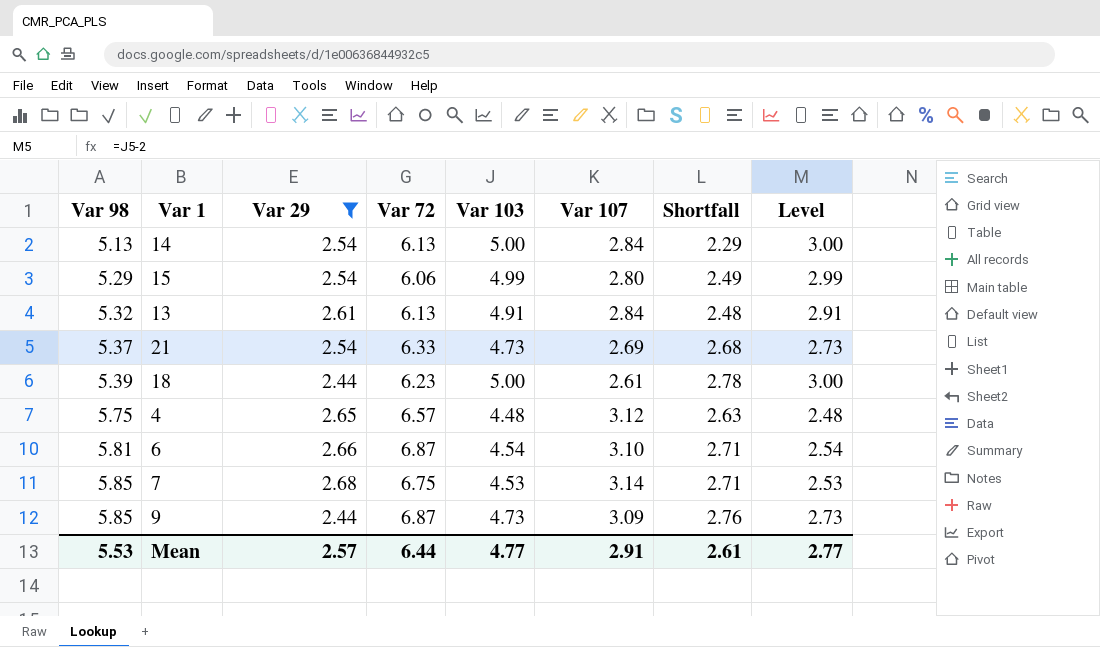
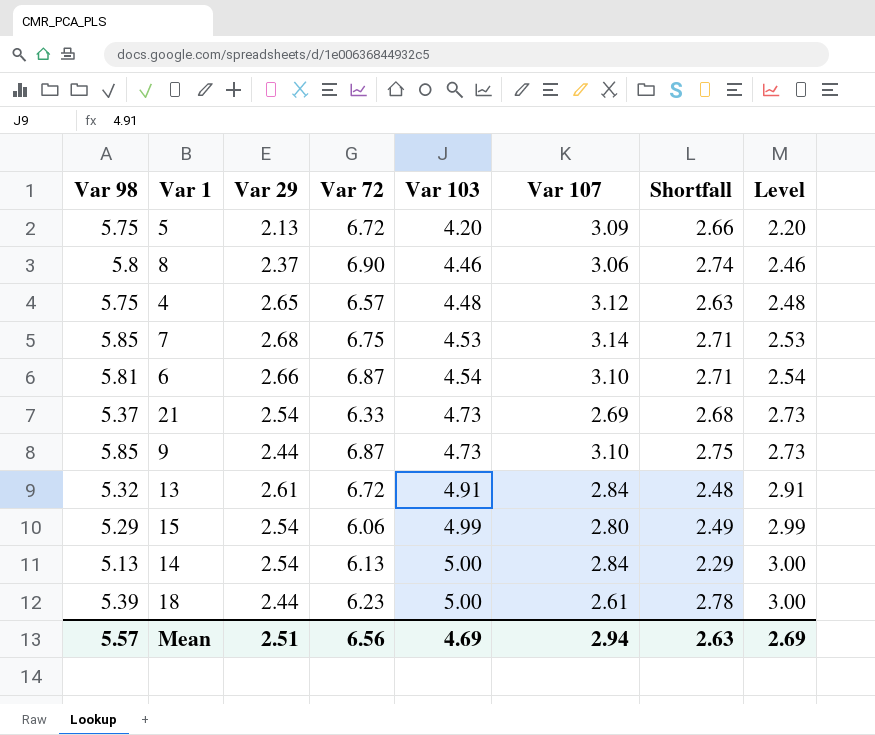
filter: Var 29 >= 2.44 -> none
row order: Var 98 ascending -> Var 103 ascending
9 | Var 107: 3.09 -> 3.10
9 | Shortfall: 2.76 -> 2.75
13 | Var 72: 6.13 -> 6.72
Mean | Var 98: 5.53 -> 5.57
Mean | Var 29: 2.57 -> 2.51
Mean | Var 72: 6.44 -> 6.56
Mean | Var 103: 4.77 -> 4.69
Mean | Var 107: 2.91 -> 2.94
Mean | Shortfall: 2.61 -> 2.63
Mean | Level: 2.77 -> 2.69

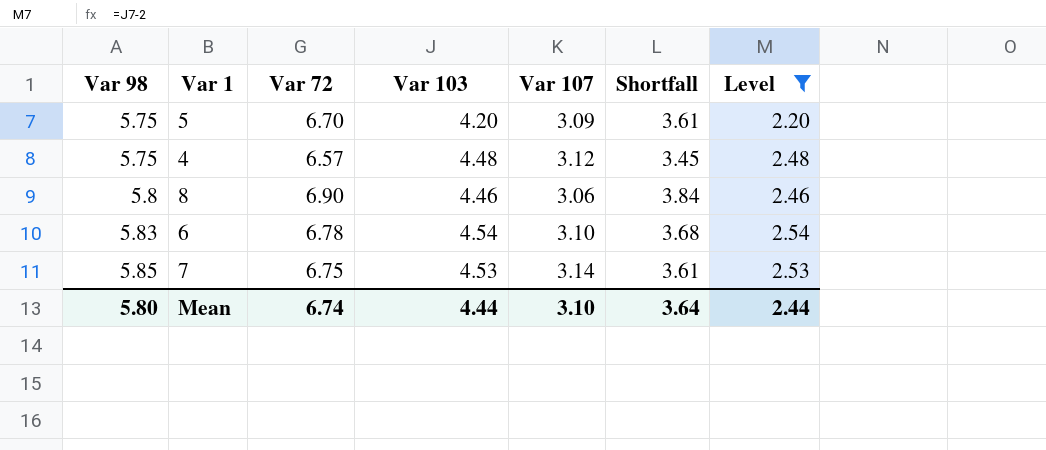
filter: none -> Level <= 2.54
row order: Var 103 ascending -> Var 98 ascending
column Var 29 | position: 3 -> none
column Shortfall | formula: [Var 98] - [Var 107] -> [Var 72] - [Var 107]
5 | Var 72: 6.72 -> 6.70
6 | Var 98: 5.81 -> 5.83
6 | Var 72: 6.87 -> 6.78
Mean | Var 98: 5.57 -> 5.80
Mean | Var 72: 6.56 -> 6.74
Mean | Var 103: 4.69 -> 4.44
Mean | Var 107: 2.94 -> 3.10
Mean | Shortfall: 2.63 -> 3.64
Mean | Level: 2.69 -> 2.44

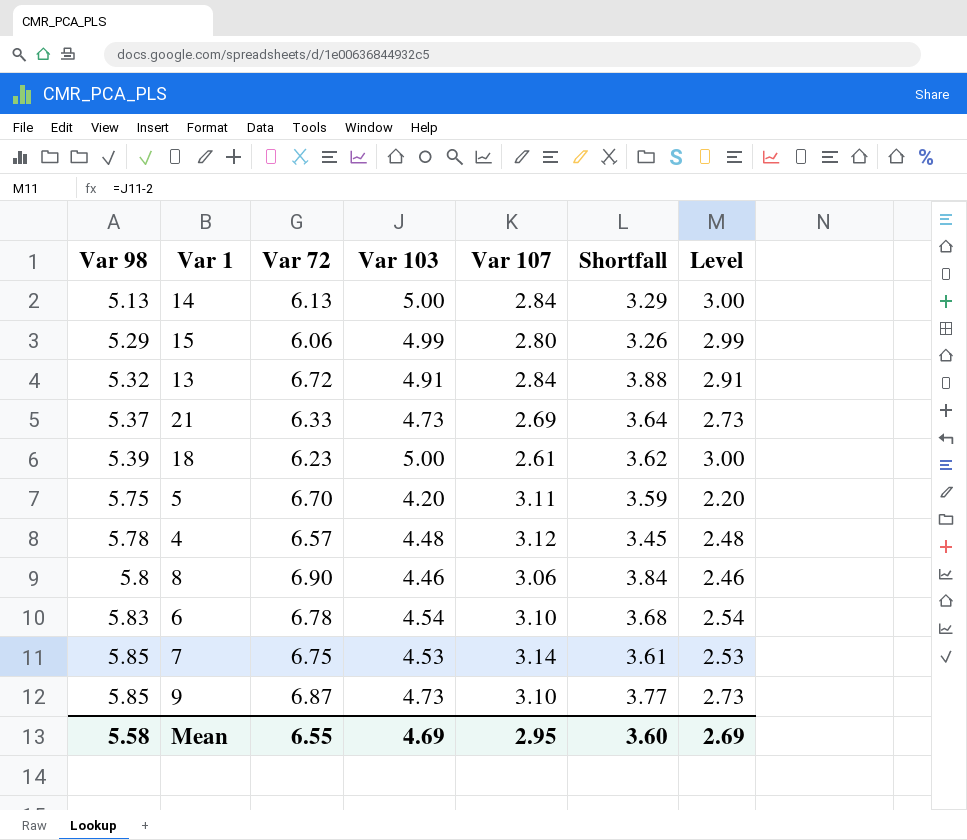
filter: Level <= 2.54 -> none
5 | Var 107: 3.09 -> 3.11
5 | Shortfall: 3.61 -> 3.59
4 | Var 98: 5.75 -> 5.78
Mean | Var 98: 5.80 -> 5.58
Mean | Var 72: 6.74 -> 6.55
Mean | Var 103: 4.44 -> 4.69
Mean | Var 107: 3.10 -> 2.95
Mean | Shortfall: 3.64 -> 3.60
Mean | Level: 2.44 -> 2.69

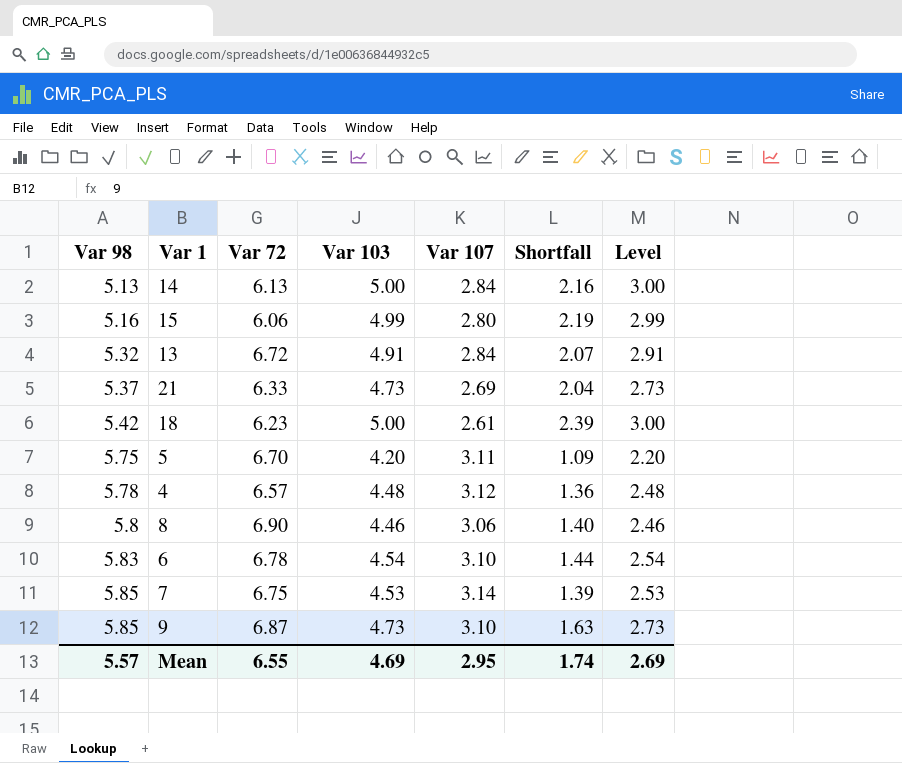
column Shortfall | formula: [Var 72] - [Var 107] -> [Var 103] - [Var 107]
15 | Var 98: 5.29 -> 5.16
18 | Var 98: 5.39 -> 5.42
Mean | Var 98: 5.58 -> 5.57
Mean | Shortfall: 3.60 -> 1.74

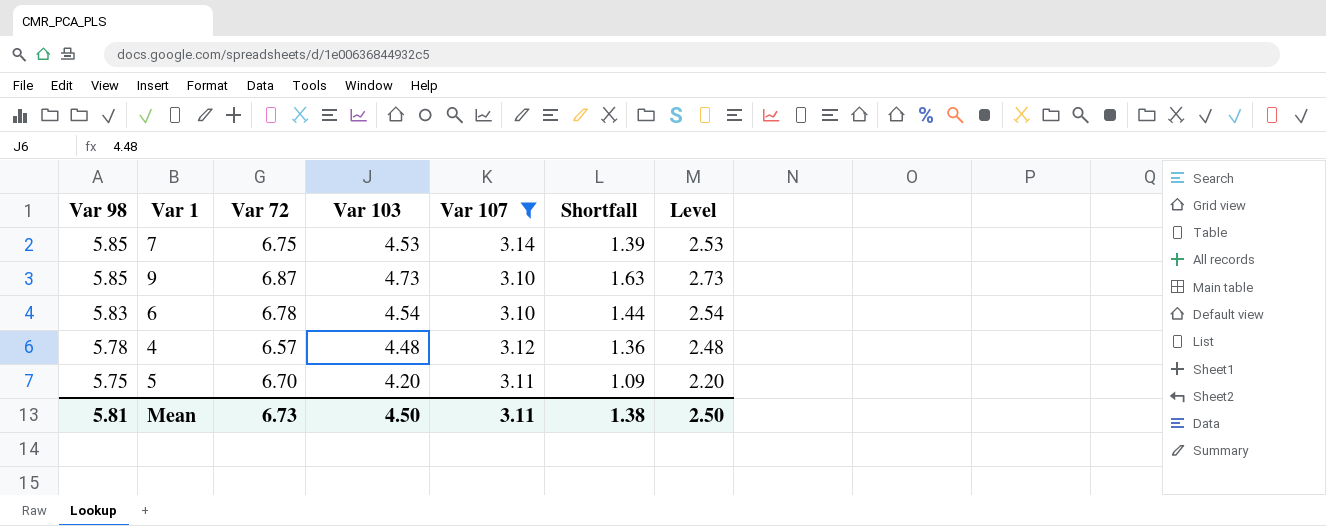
filter: none -> Var 107 >= 3.10
row order: Var 98 ascending -> Var 98 descending
Mean | Var 98: 5.57 -> 5.81
Mean | Var 72: 6.55 -> 6.73
Mean | Var 103: 4.69 -> 4.50
Mean | Var 107: 2.95 -> 3.11
Mean | Shortfall: 1.74 -> 1.38
Mean | Level: 2.69 -> 2.50

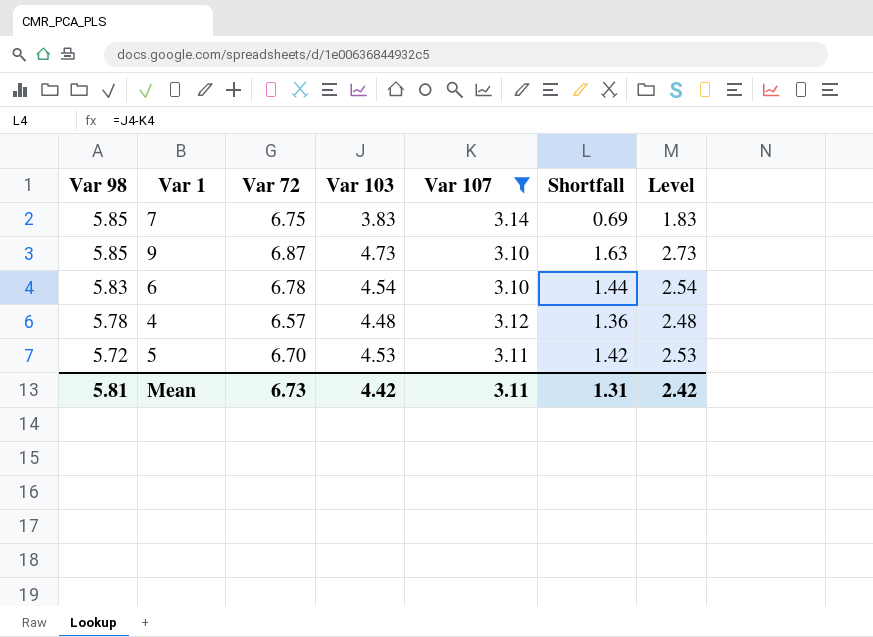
7 | Var 103: 4.53 -> 3.83
7 | Shortfall: 1.39 -> 0.69
7 | Level: 2.53 -> 1.83
5 | Var 98: 5.75 -> 5.72
5 | Var 103: 4.20 -> 4.53
5 | Shortfall: 1.09 -> 1.42
5 | Level: 2.20 -> 2.53
Mean | Var 103: 4.50 -> 4.42
Mean | Shortfall: 1.38 -> 1.31
Mean | Level: 2.50 -> 2.42

